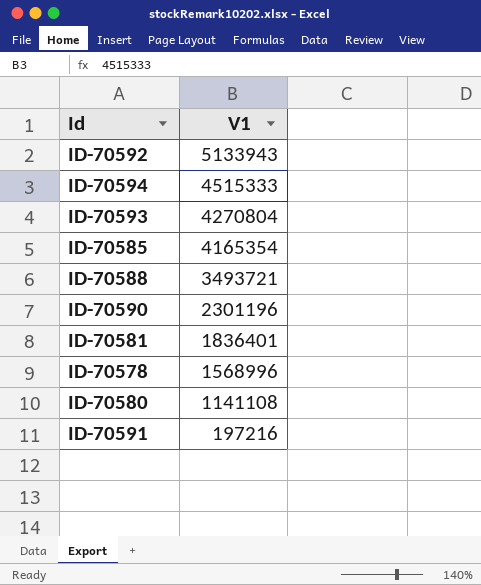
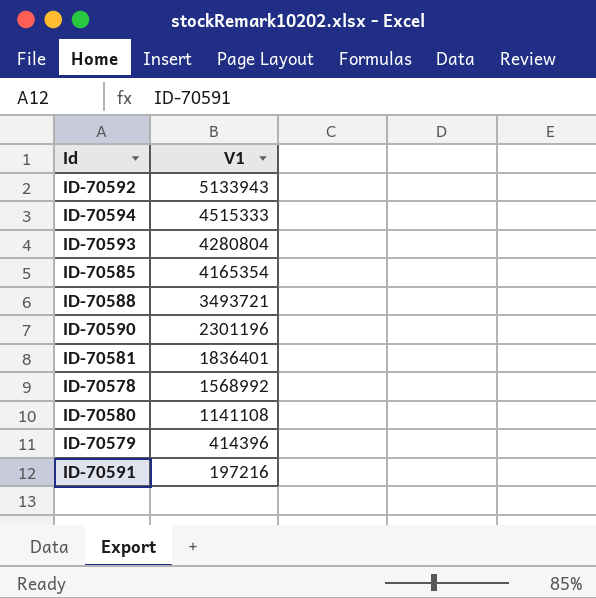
ID-70593 | V1: 4270804 -> 4280804
ID-70578 | V1: 1568996 -> 1568992
row ID-70579: none -> 414396

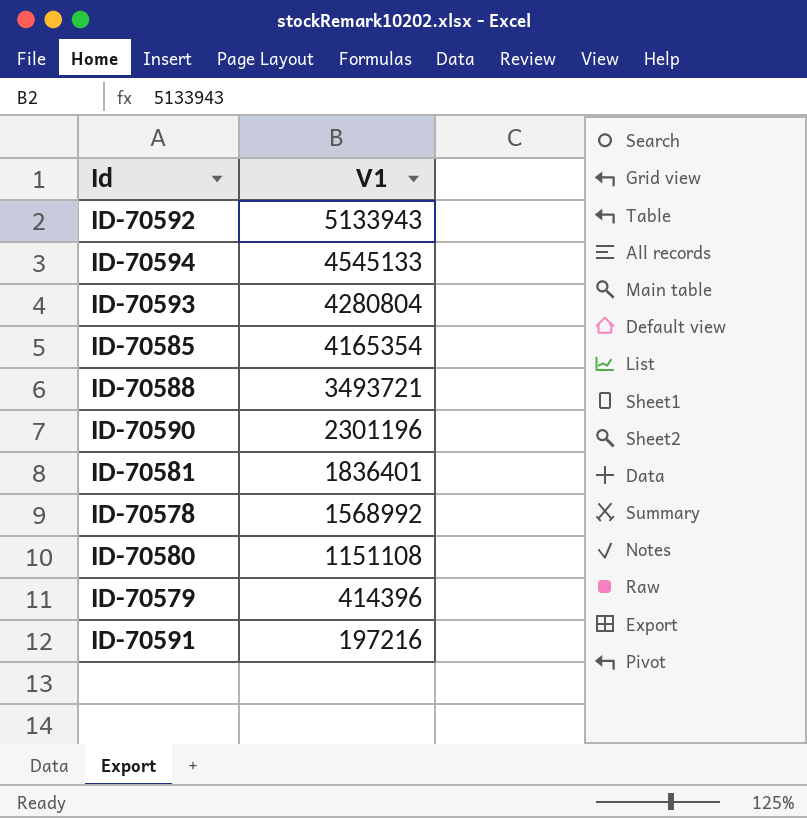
ID-70594 | V1: 4515333 -> 4545133
ID-70580 | V1: 1141108 -> 1151108

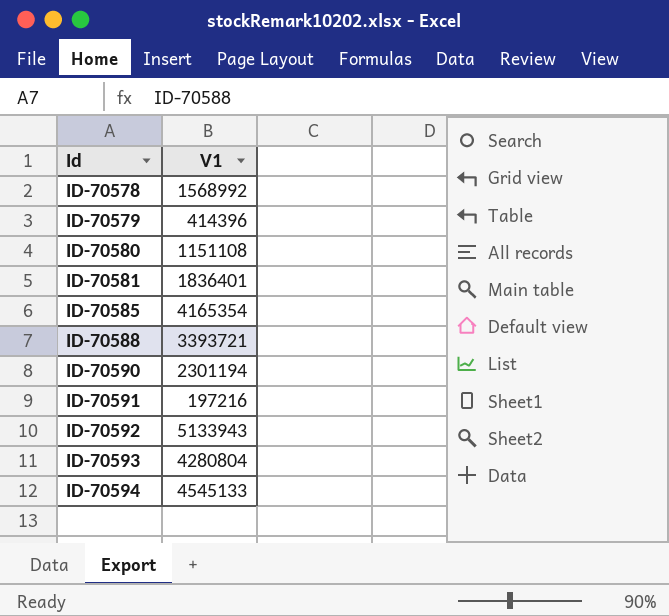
row order: V1 descending -> Id ascending
ID-70588 | V1: 3493721 -> 3393721
ID-70590 | V1: 2301196 -> 2301194

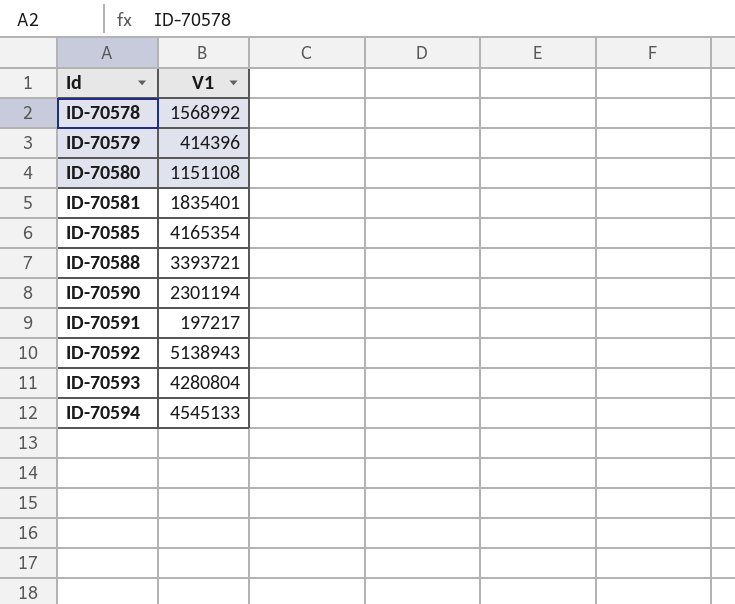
ID-70581 | V1: 1836401 -> 1835401
ID-70591 | V1: 197216 -> 197217
ID-70592 | V1: 5133943 -> 5138943

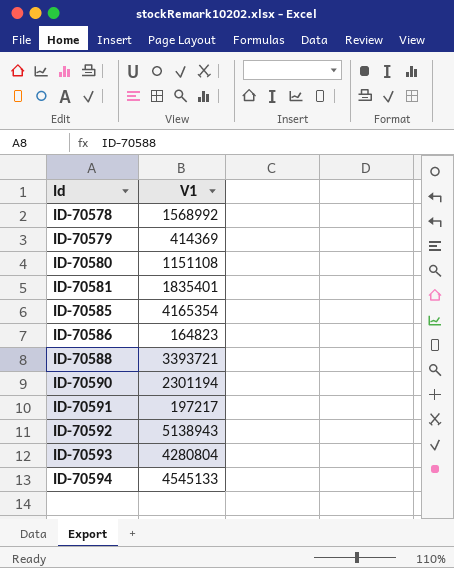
ID-70579 | V1: 414396 -> 414369
row ID-70586: none -> 164823

